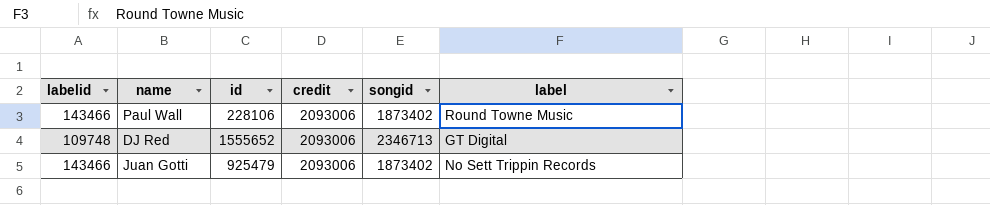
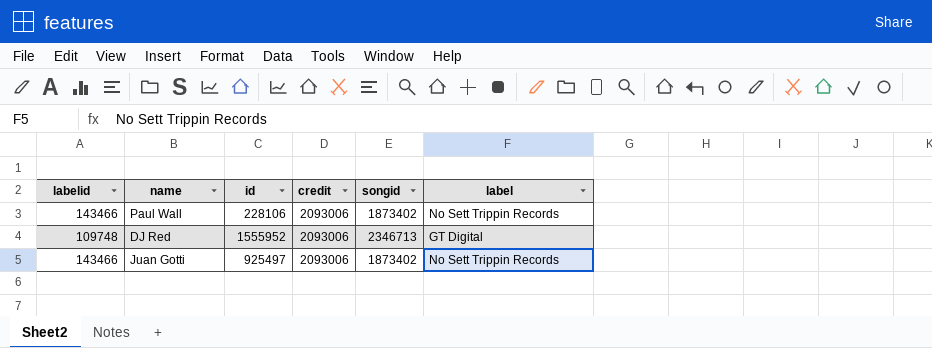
Paul Wall | label: Round Towne Music -> No Sett Trippin Records
DJ Red | id: 1555652 -> 1555952
Juan Gotti | id: 925479 -> 925497

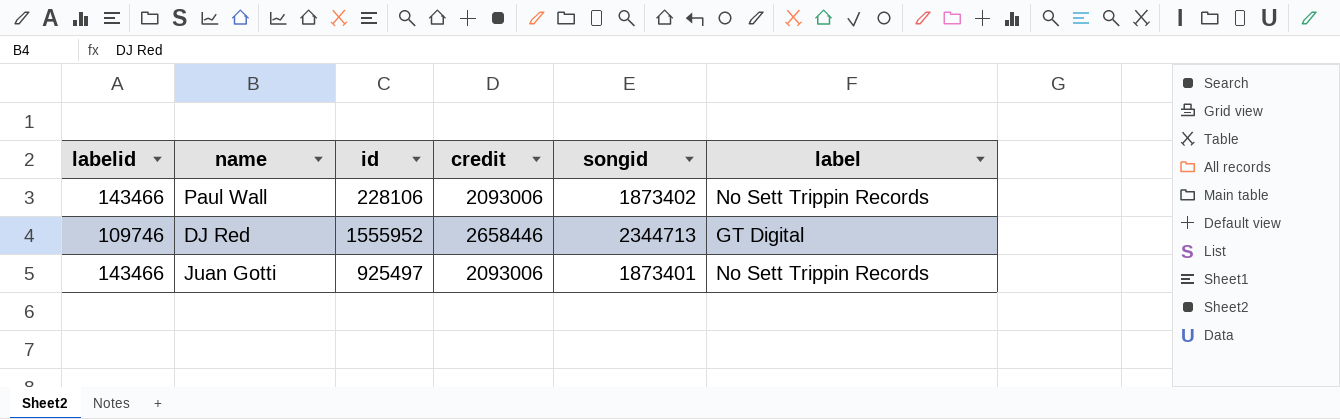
DJ Red | labelid: 109748 -> 109746
DJ Red | credit: 2093006 -> 2658446
DJ Red | songid: 2346713 -> 2344713
Juan Gotti | songid: 1873402 -> 1873401

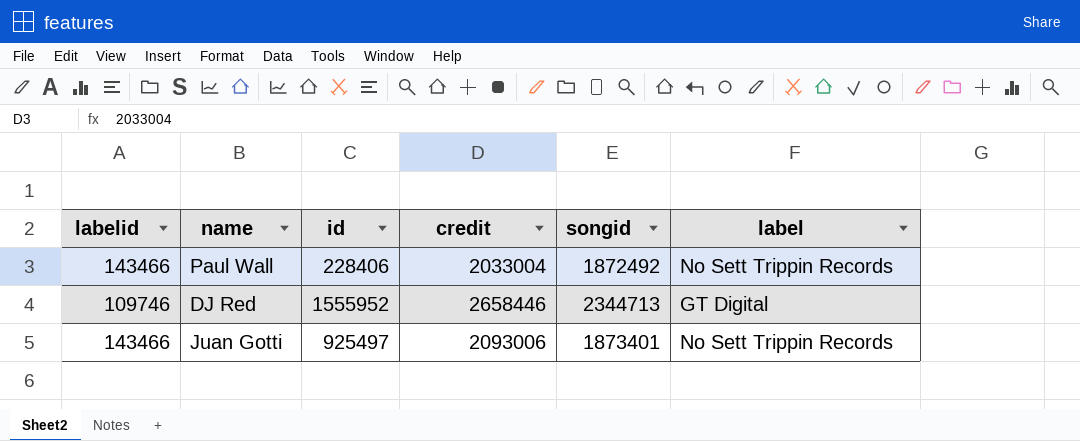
Paul Wall | id: 228106 -> 228406
Paul Wall | credit: 2093006 -> 2033004
Paul Wall | songid: 1873402 -> 1872492

